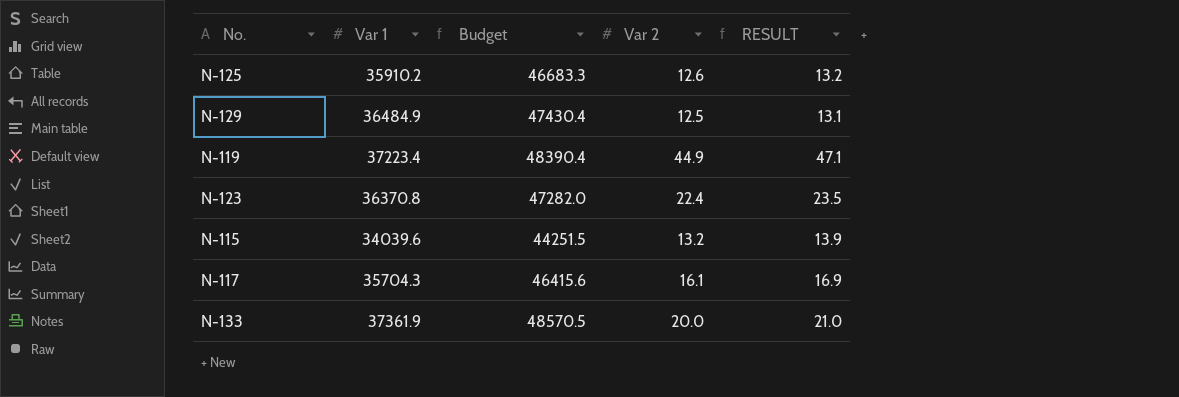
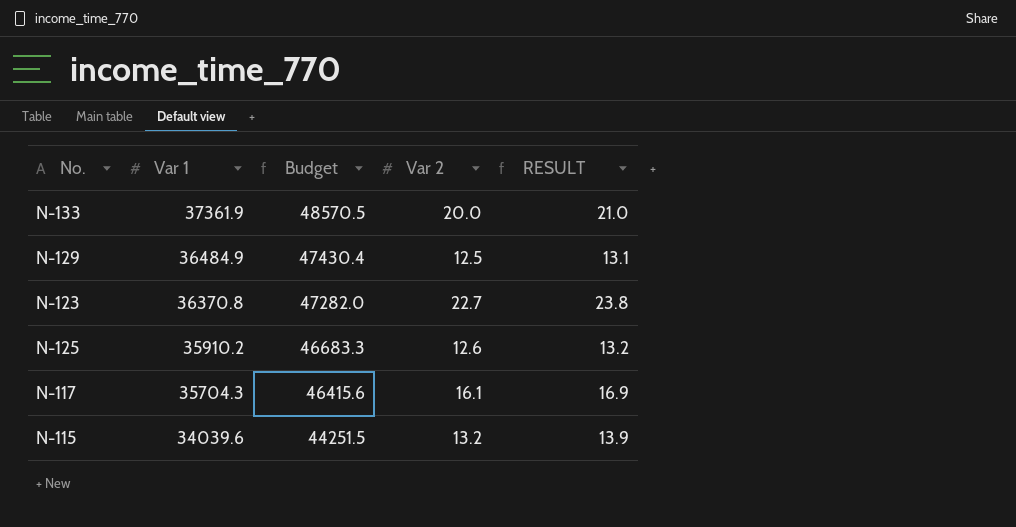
row order: none -> Var 1 descending
row N-119: 37223.4 | 48390.4 | 44.9 | 47.1 -> none
N-123 | Var 2: 22.4 -> 22.7
N-123 | RESULT: 23.5 -> 23.8

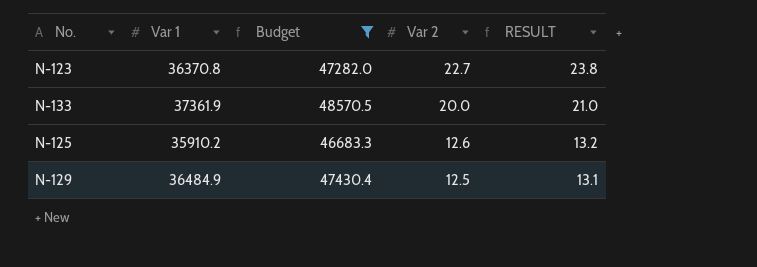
filter: none -> Budget >= 46683.3
row order: Var 1 descending -> Var 2 descending

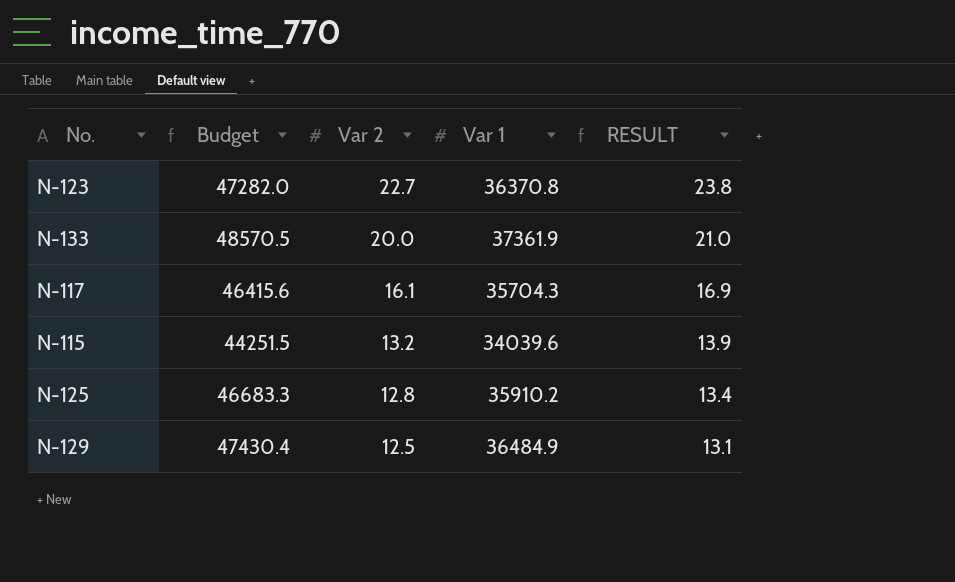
filter: Budget >= 46683.3 -> none
column Var 1 | position: 2 -> 4
N-125 | Var 2: 12.6 -> 12.8
N-125 | RESULT: 13.2 -> 13.4

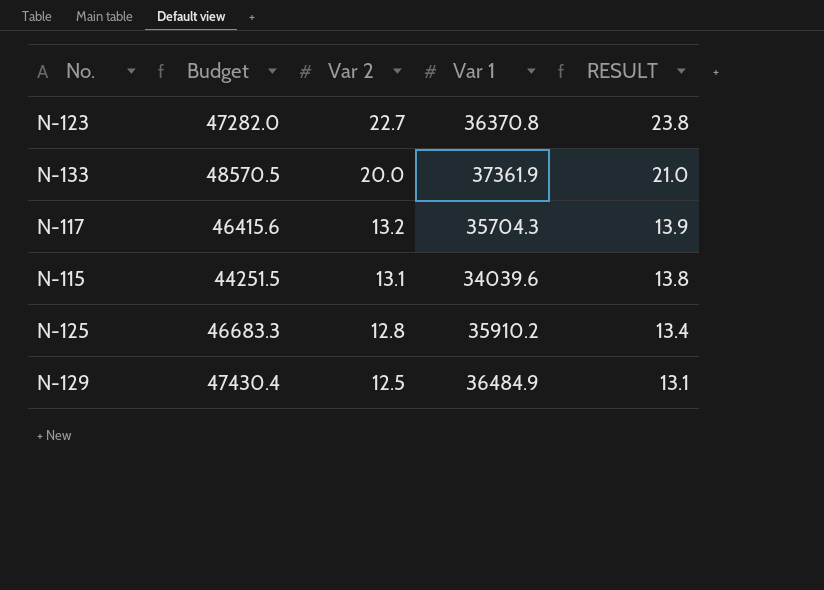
N-117 | Var 2: 16.1 -> 13.2
N-117 | RESULT: 16.9 -> 13.9
N-115 | Var 2: 13.2 -> 13.1
N-115 | RESULT: 13.9 -> 13.8

